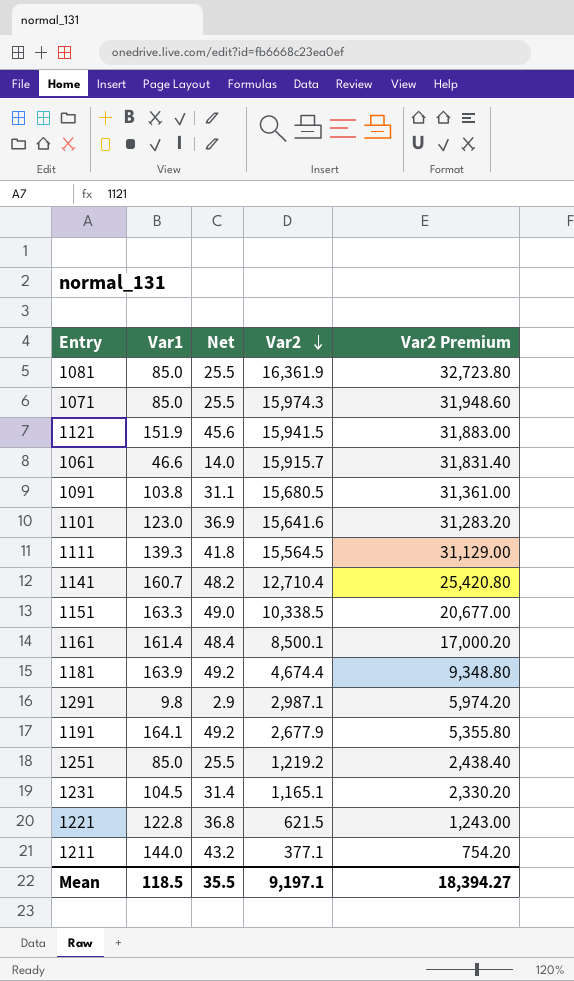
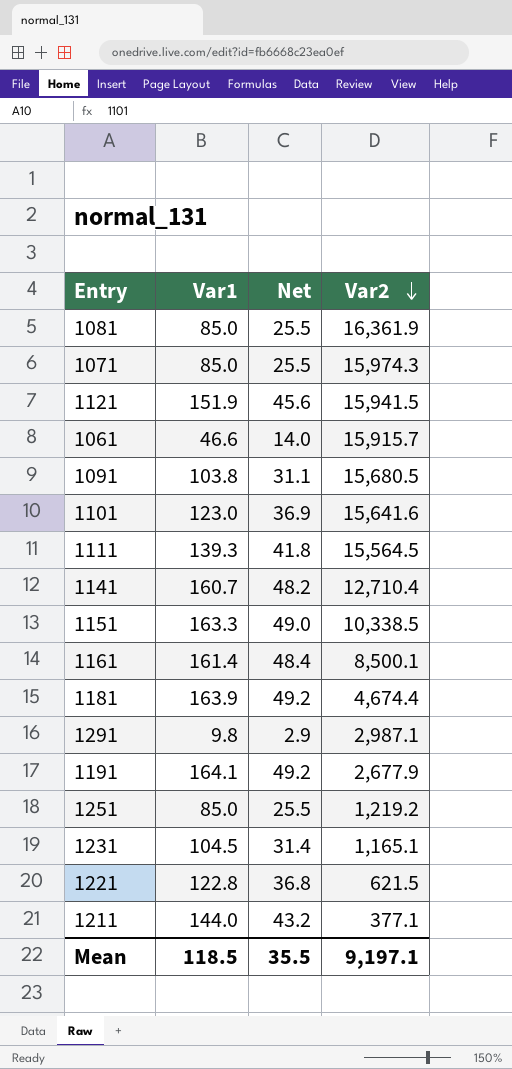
column Var2 Premium | formula: [Var2] * 2 -> none

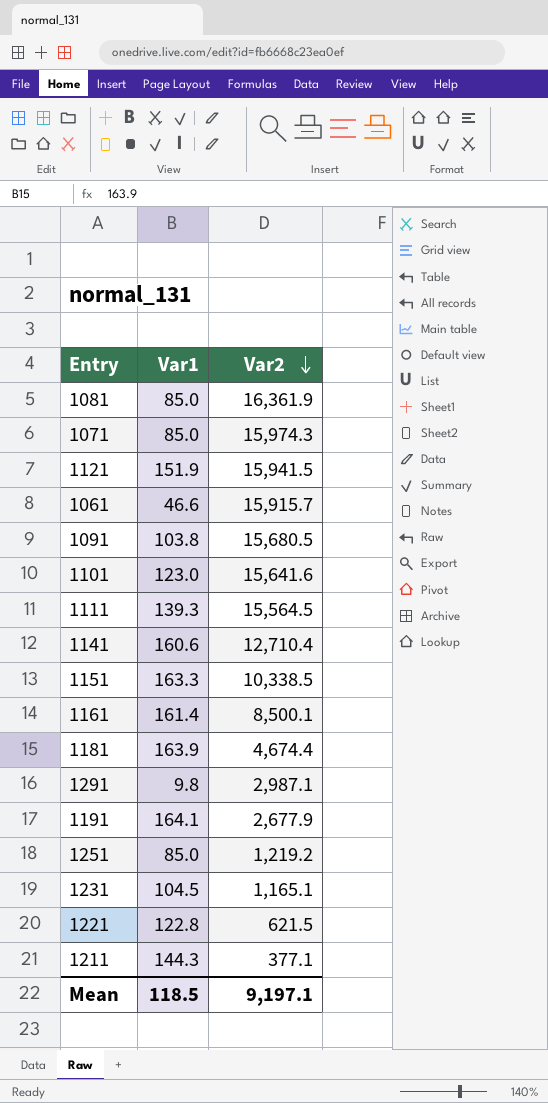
column Net | formula: [Var1] * 0.3 -> none
1141 | Var1: 160.7 -> 160.6
1211 | Var1: 144.0 -> 144.3

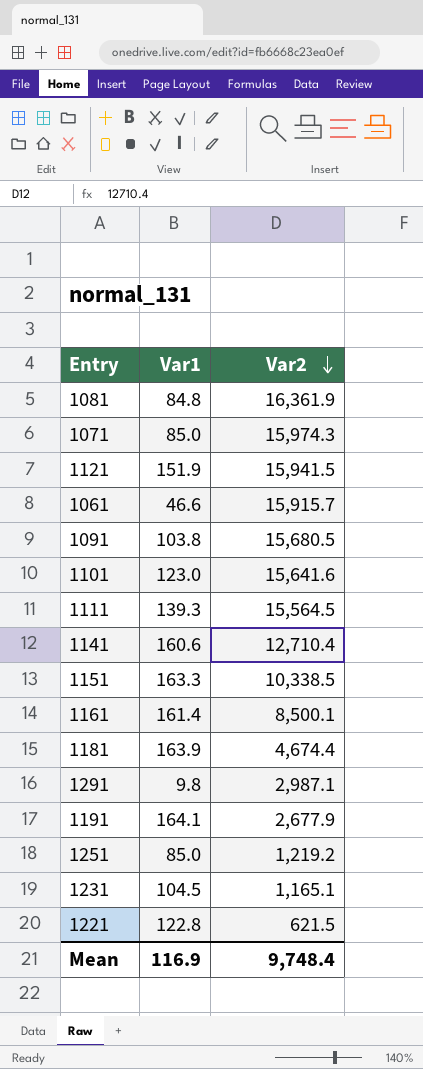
row 1211: 144.3 | 377.1 -> none
1081 | Var1: 85.0 -> 84.8
Mean | Var1: 118.5 -> 116.9
Mean | Var2: 9,197.1 -> 9,748.4

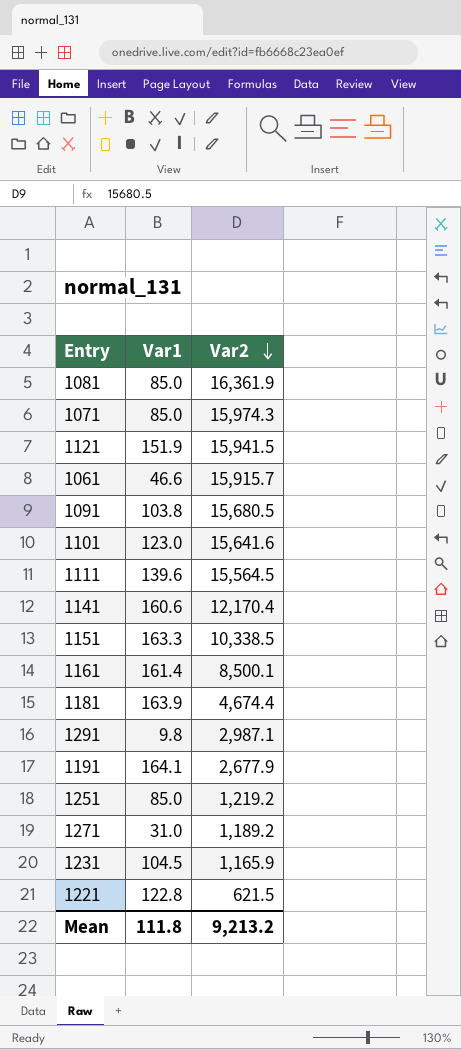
1081 | Var1: 84.8 -> 85.0
1111 | Var1: 139.3 -> 139.6
1141 | Var2: 12,710.4 -> 12,170.4
row 1271: none -> 31.0 | 1,189.2
1231 | Var2: 1,165.1 -> 1,165.9
Mean | Var1: 116.9 -> 111.8
Mean | Var2: 9,748.4 -> 9,213.2

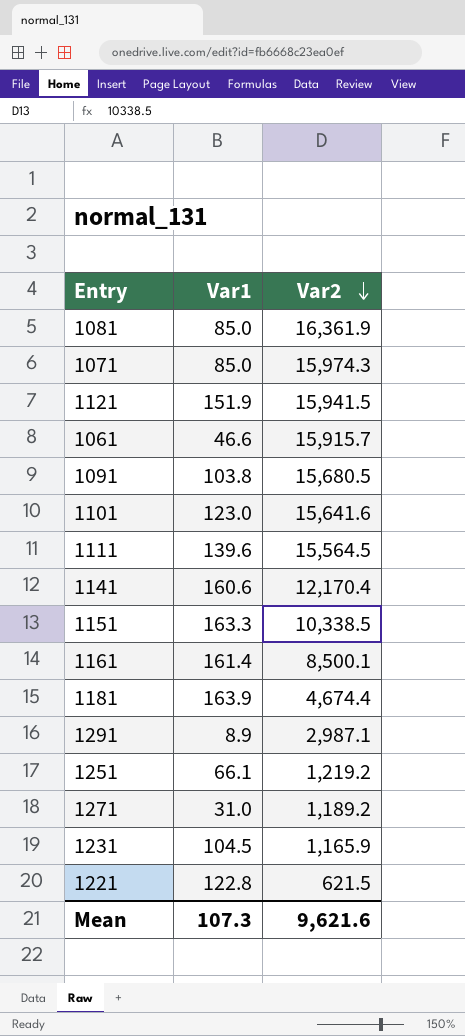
row 1191: 164.1 | 2,677.9 -> none
1291 | Var1: 9.8 -> 8.9
1251 | Var1: 85.0 -> 66.1
Mean | Var1: 111.8 -> 107.3
Mean | Var2: 9,213.2 -> 9,621.6

